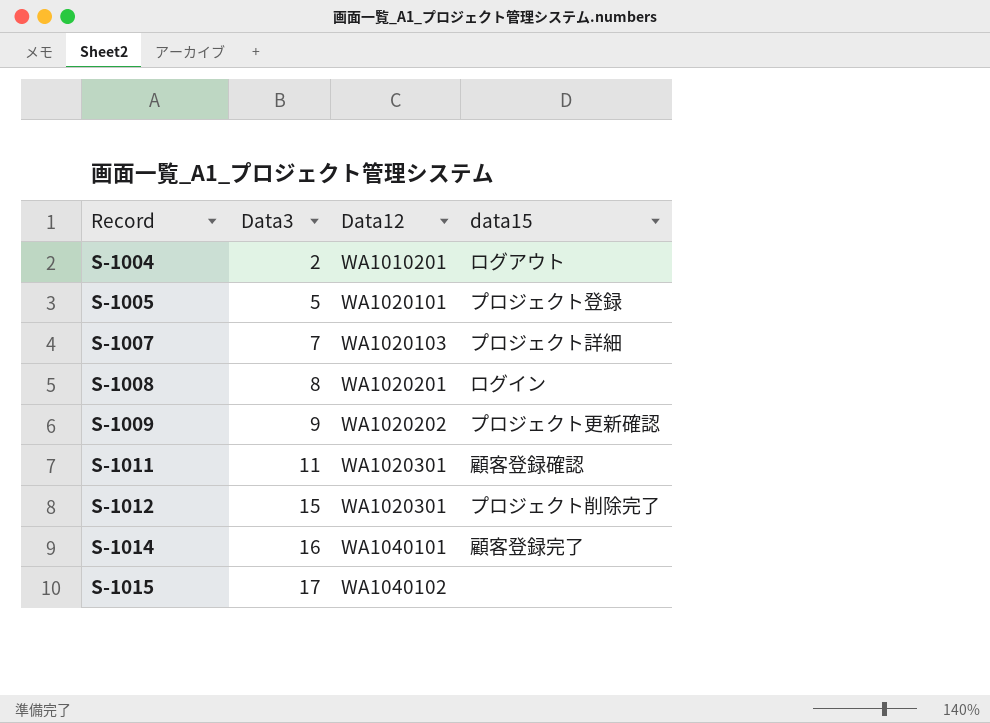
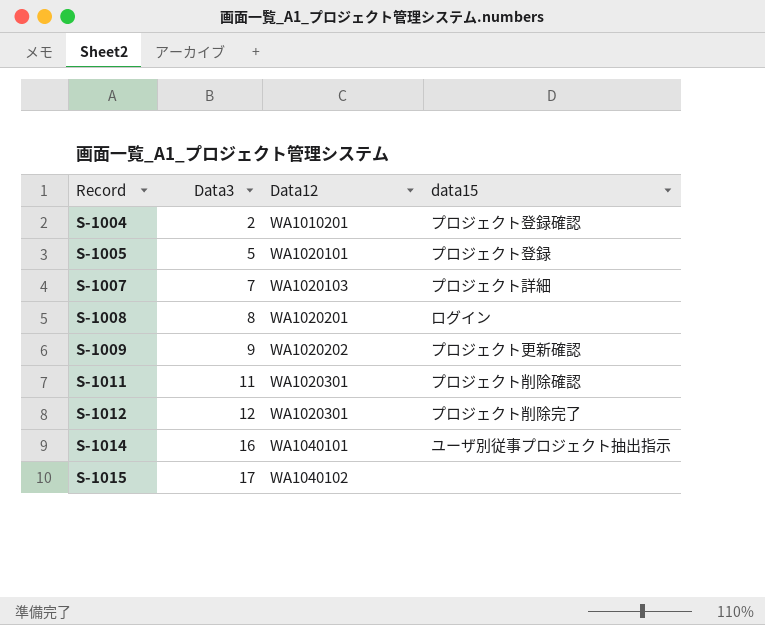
S-1004 | data15: ログアウト -> プロジェクト登録確認
S-1011 | data15: 顧客登録確認 -> プロジェクト削除確認
S-1012 | Data3: 15 -> 12
S-1014 | data15: 顧客登録完了 -> ユーザ別従事プロジェクト抽出指示

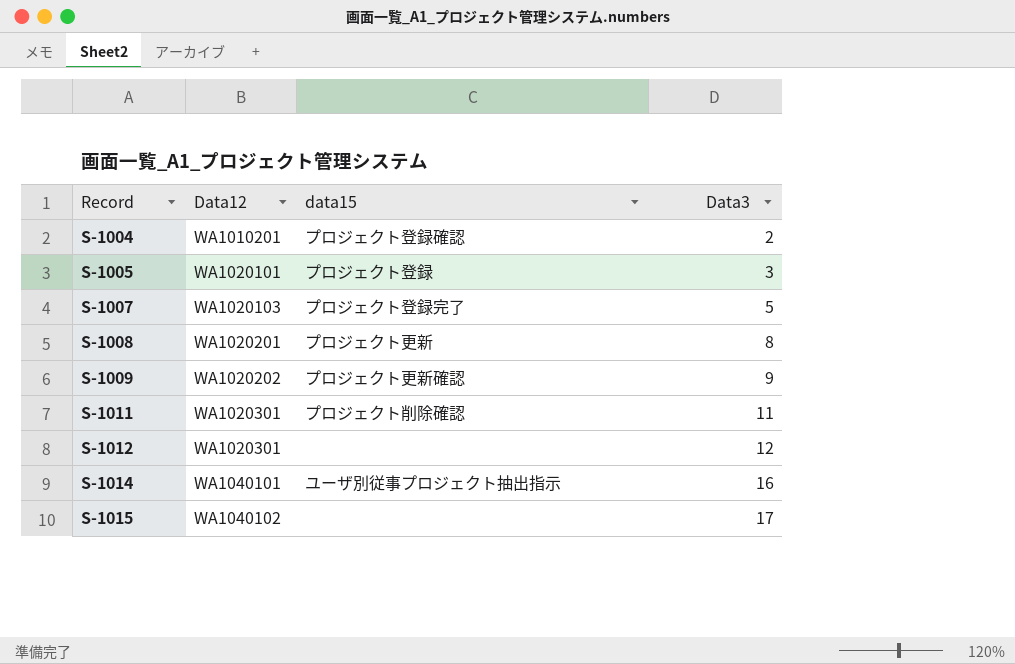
column Data3 | position: 2 -> 4
S-1005 | Data3: 5 -> 3
S-1007 | data15: プロジェクト詳細 -> プロジェクト登録完了
S-1007 | Data3: 7 -> 5
S-1008 | data15: ログイン -> プロジェクト更新
S-1012 | data15: プロジェクト削除完了 -> none

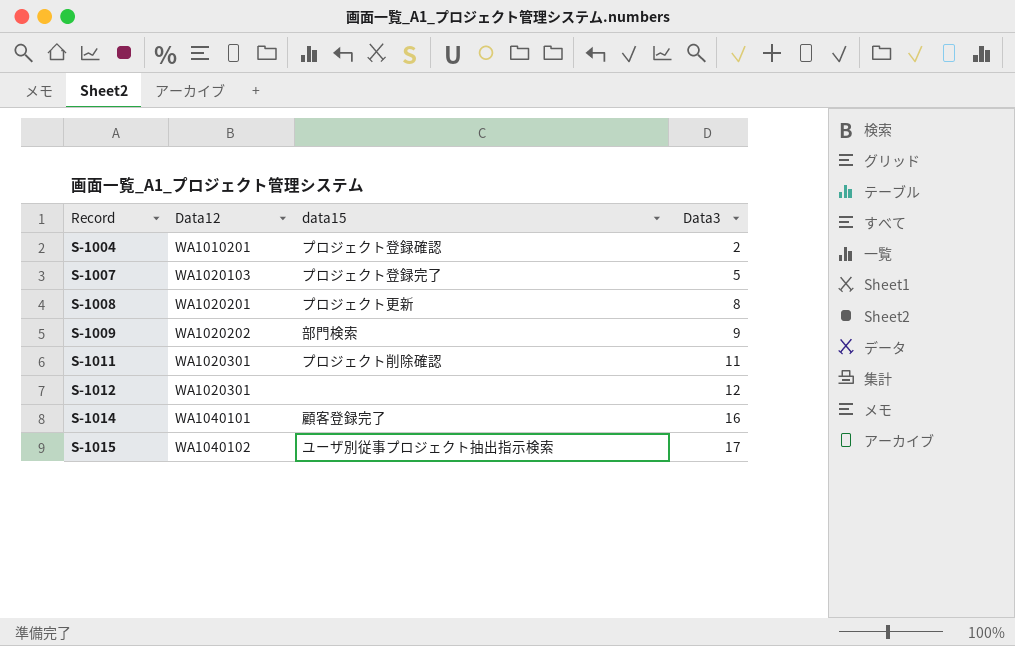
row S-1005: WA1020101 | プロジェクト登録 | 3 -> none
S-1009 | data15: プロジェクト更新確認 -> 部門検索
S-1014 | data15: ユーザ別従事プロジェクト抽出指示 -> 顧客登録完了
S-1015 | data15: none -> ユーザ別従事プロジェクト抽出指示検索

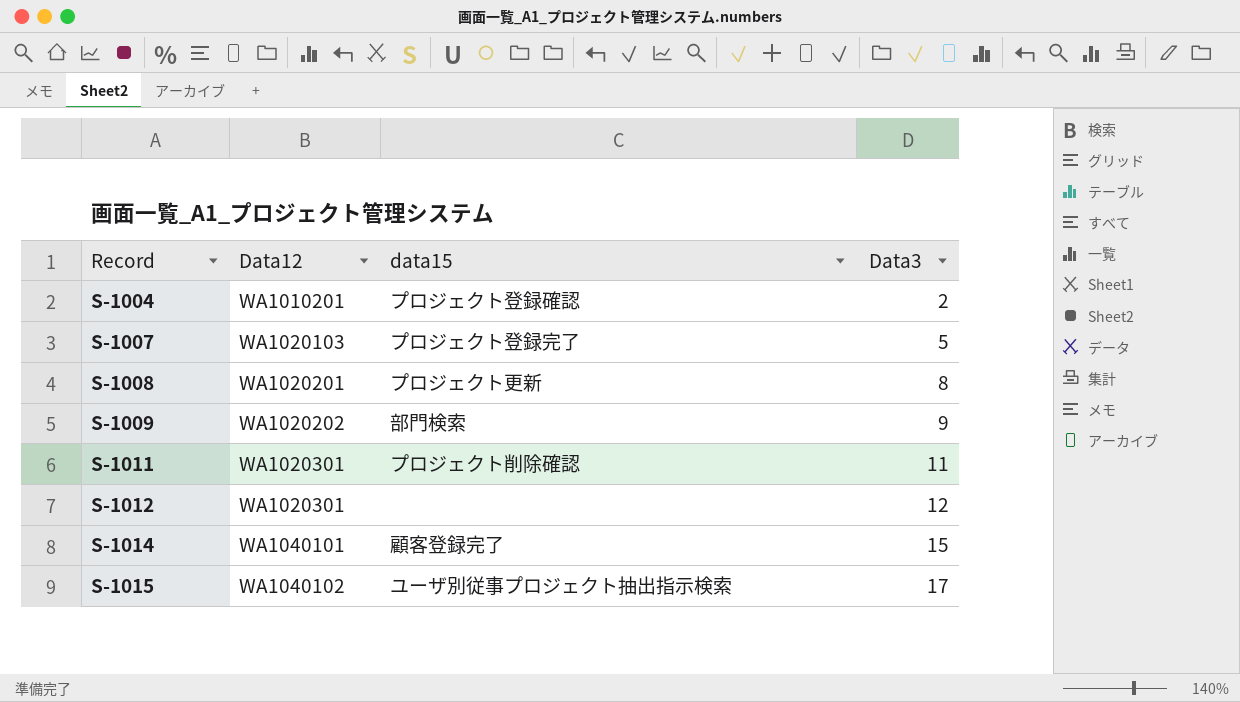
S-1014 | Data3: 16 -> 15

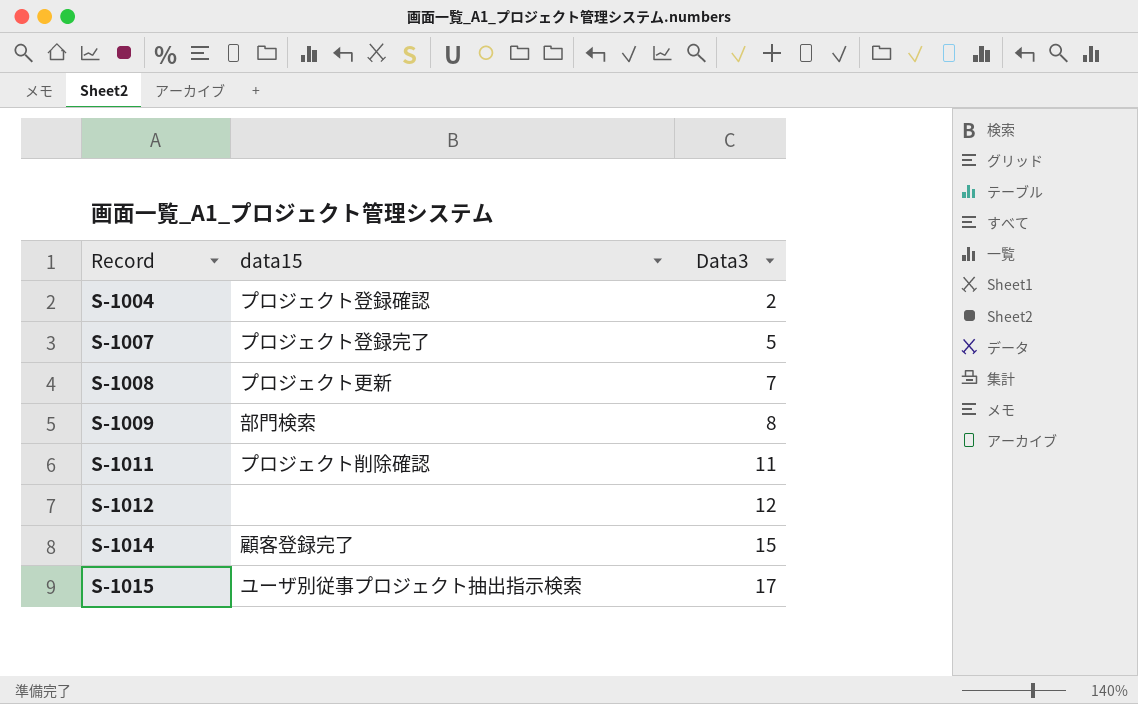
column Data12 | position: 2 -> none
S-1008 | Data3: 8 -> 7
S-1009 | Data3: 9 -> 8

